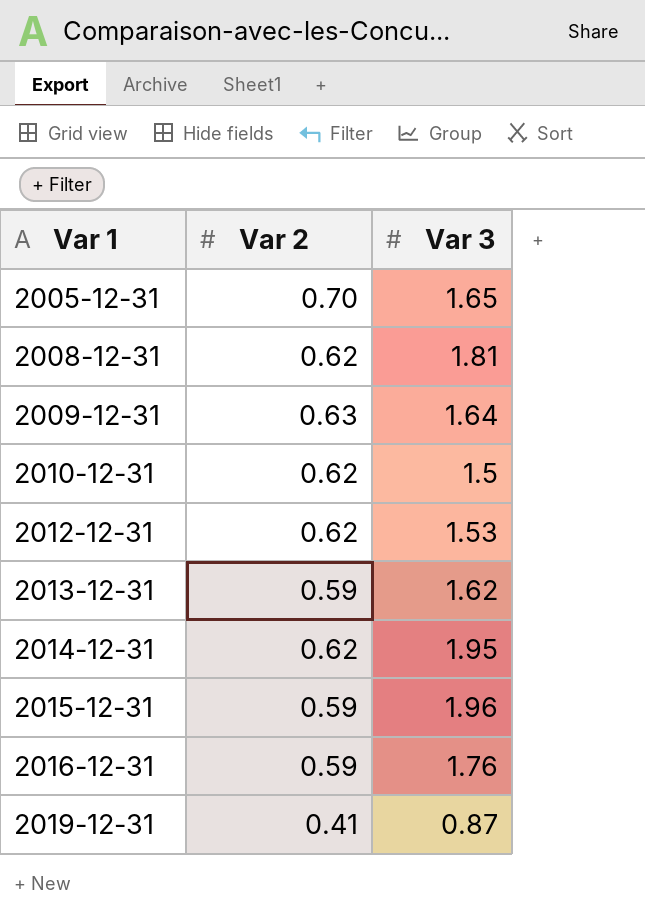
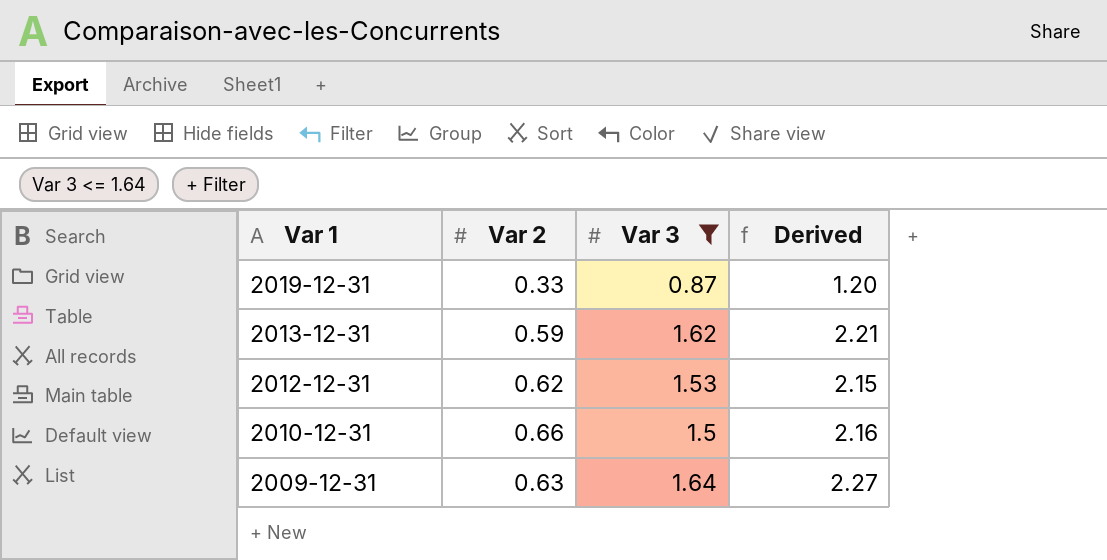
filter: none -> Var 3 <= 1.64
row order: Var 1 ascending -> Var 1 descending
column Derived | formula: none -> [Var 2] + [Var 3]
2019-12-31 | Var 2: 0.41 -> 0.33
2010-12-31 | Var 2: 0.62 -> 0.66

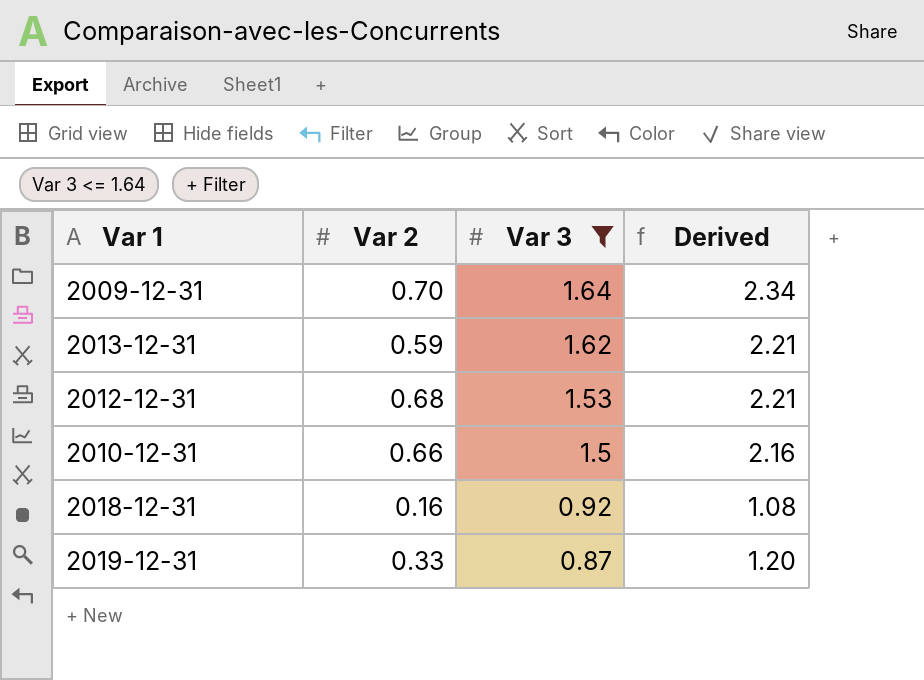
row order: Var 1 descending -> Var 3 descending
2009-12-31 | Var 2: 0.63 -> 0.70
2009-12-31 | Derived: 2.27 -> 2.34
2012-12-31 | Var 2: 0.62 -> 0.68
2012-12-31 | Derived: 2.15 -> 2.21
row 2018-12-31: none -> 0.16 | 0.92 | 1.08

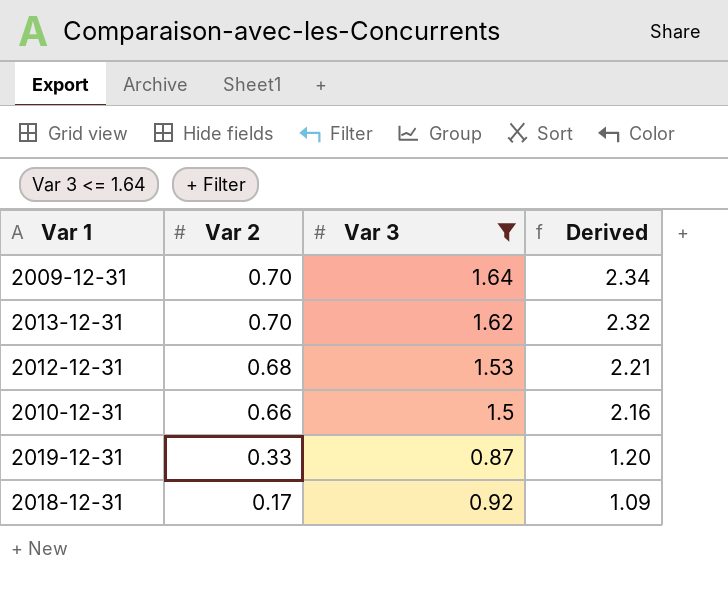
row order: Var 3 descending -> Var 2 descending
2013-12-31 | Var 2: 0.59 -> 0.70
2013-12-31 | Derived: 2.21 -> 2.32
2018-12-31 | Var 2: 0.16 -> 0.17
2018-12-31 | Derived: 1.08 -> 1.09

